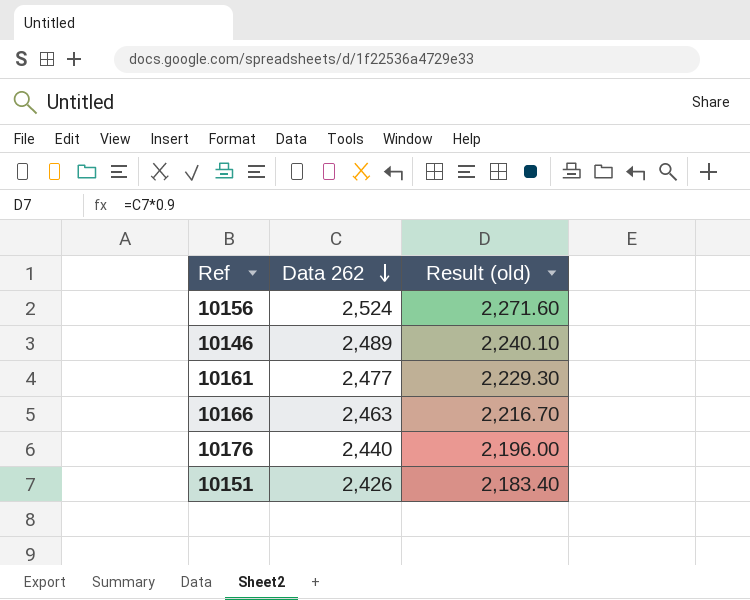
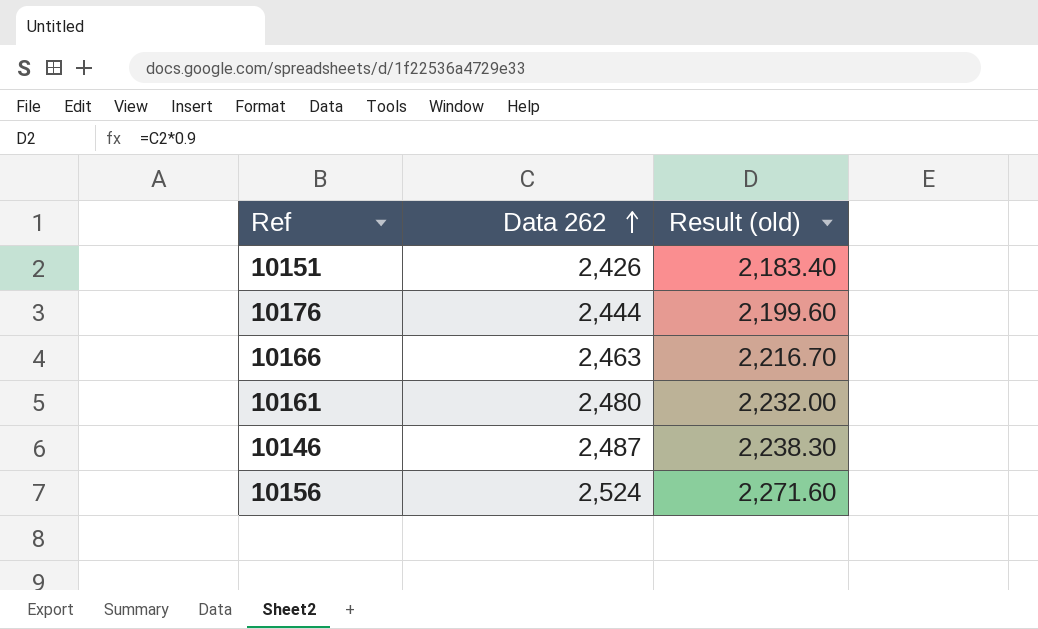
row order: Data 262 descending -> Data 262 ascending
10176 | Data 262: 2,440 -> 2,444
10176 | Result (old): 2,196.00 -> 2,199.60
10161 | Data 262: 2,477 -> 2,480
10161 | Result (old): 2,229.30 -> 2,232.00
10146 | Data 262: 2,489 -> 2,487
10146 | Result (old): 2,240.10 -> 2,238.30

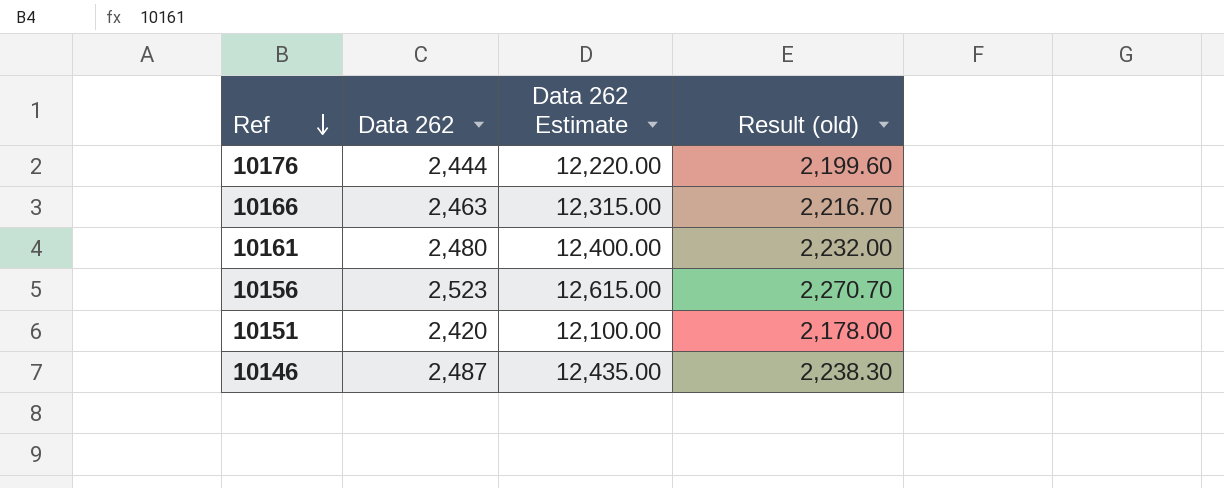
row order: Data 262 ascending -> Ref descending
column Data 262 Estimate | formula: none -> [Data 262] * 5
10156 | Data 262: 2,524 -> 2,523
10156 | Result (old): 2,271.60 -> 2,270.70
10151 | Data 262: 2,426 -> 2,420
10151 | Result (old): 2,183.40 -> 2,178.00

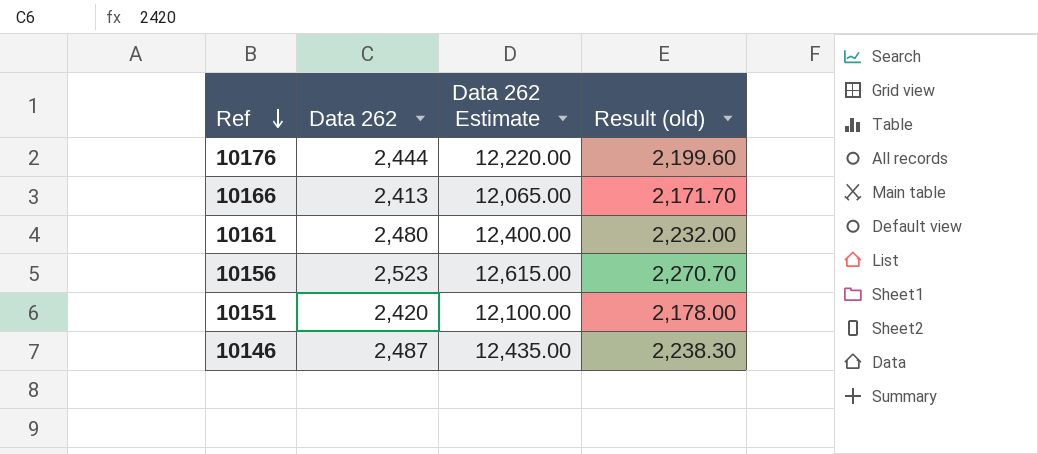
10166 | Data 262: 2,463 -> 2,413
10166 | Data 262 Estimate: 12,315.00 -> 12,065.00
10166 | Result (old): 2,216.70 -> 2,171.70

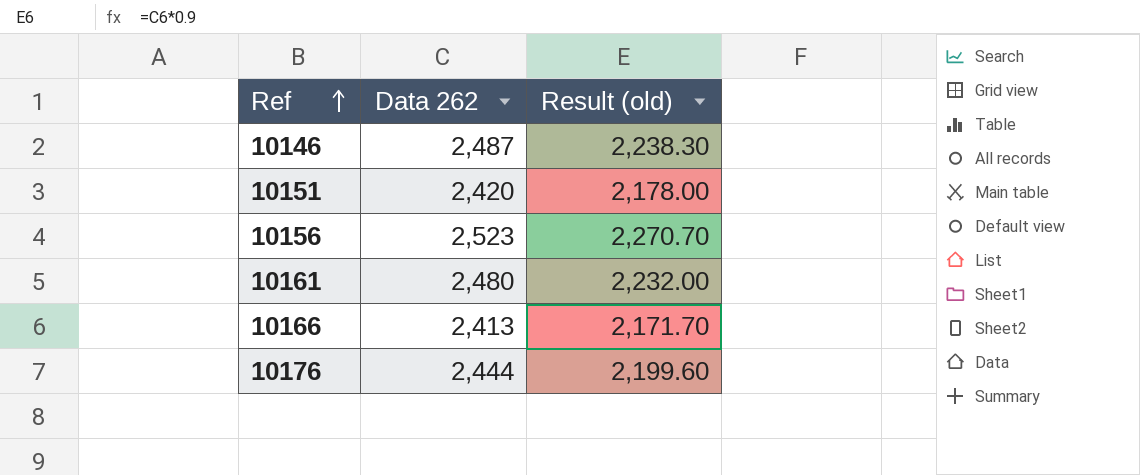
row order: Ref descending -> Ref ascending
column Data 262 Estimate | formula: [Data 262] * 5 -> none

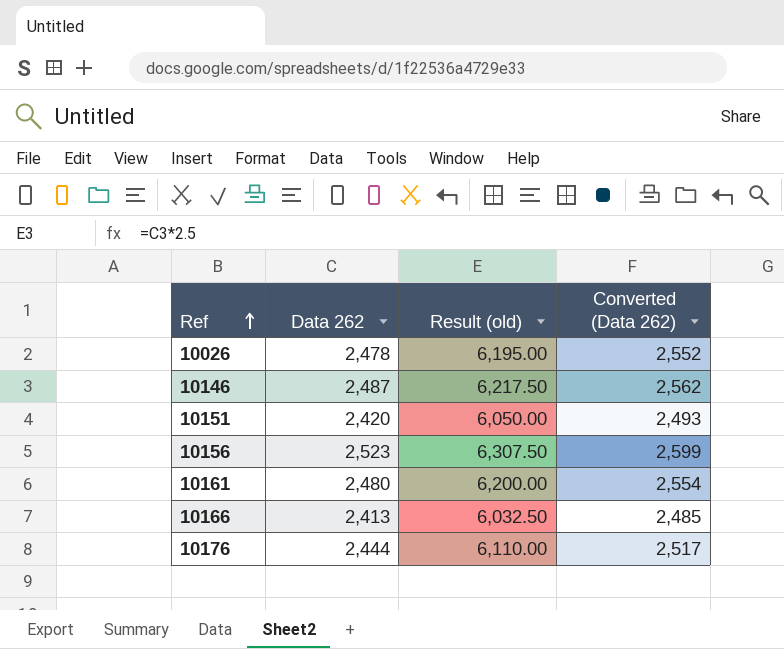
column Result (old) | formula: [Data 262] * 0.9 -> [Data 262] * 2.5
column Converted (Data 262) | formula: none -> [Data 262] * 1.03
row 10026: none -> 2,478 | 6,195.00 | 2,552

